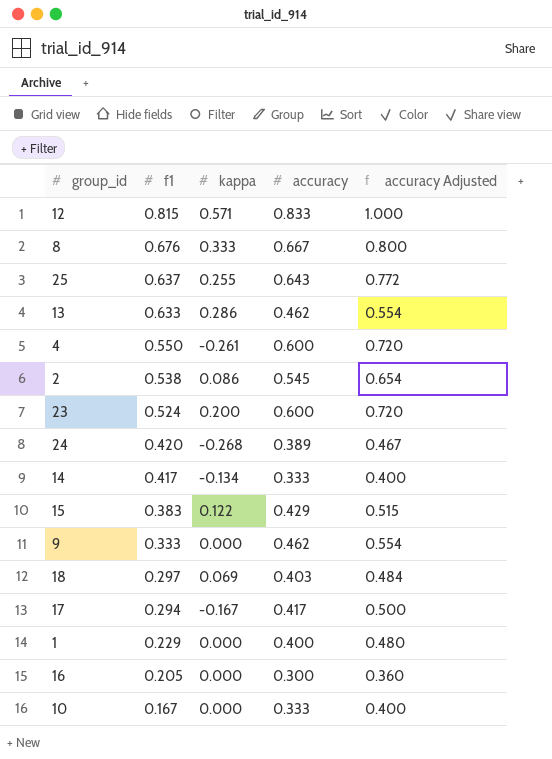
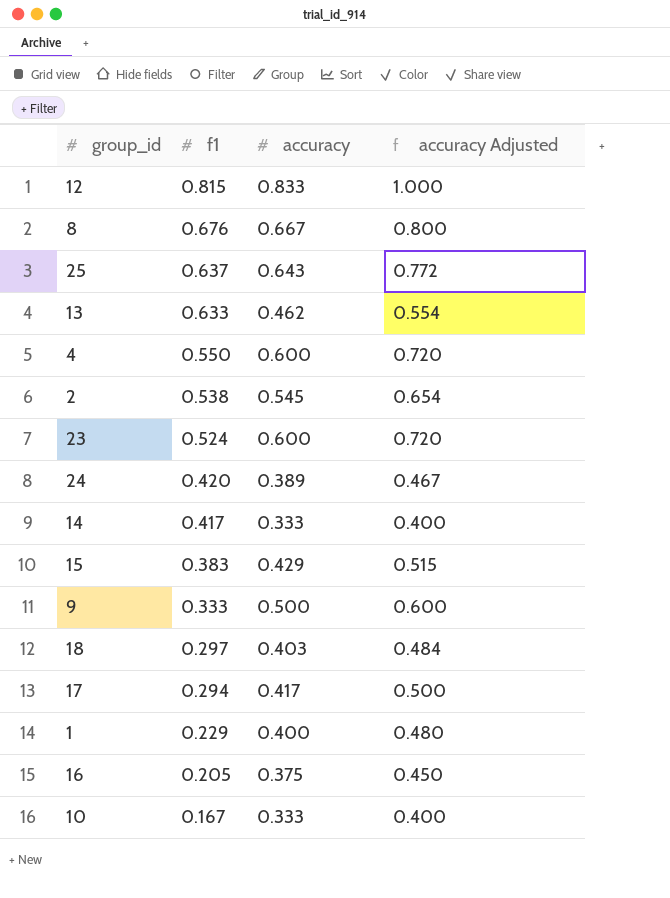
column kappa | position: 3 -> none
9 | accuracy: 0.462 -> 0.500
9 | accuracy Adjusted: 0.554 -> 0.600
16 | accuracy: 0.300 -> 0.375
16 | accuracy Adjusted: 0.360 -> 0.450

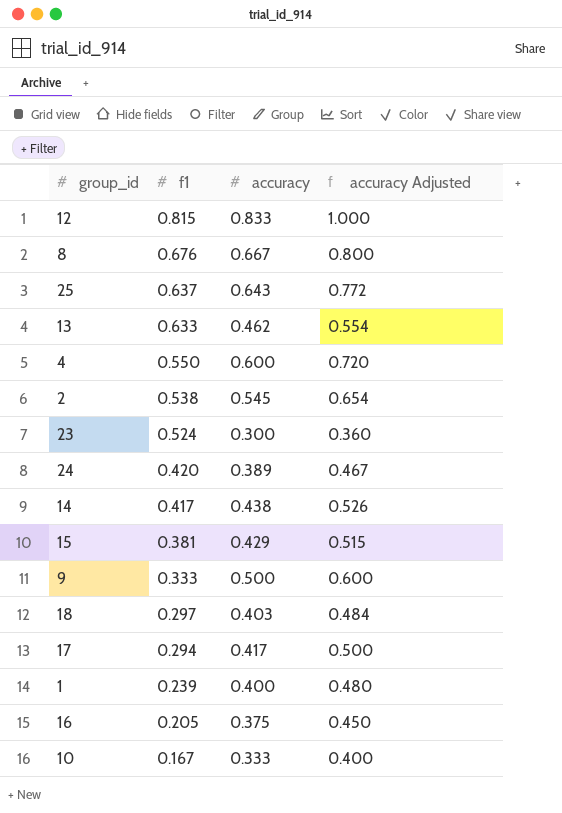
23 | accuracy: 0.600 -> 0.300
23 | accuracy Adjusted: 0.720 -> 0.360
14 | accuracy: 0.333 -> 0.438
14 | accuracy Adjusted: 0.400 -> 0.526
15 | f1: 0.383 -> 0.381
1 | f1: 0.229 -> 0.239

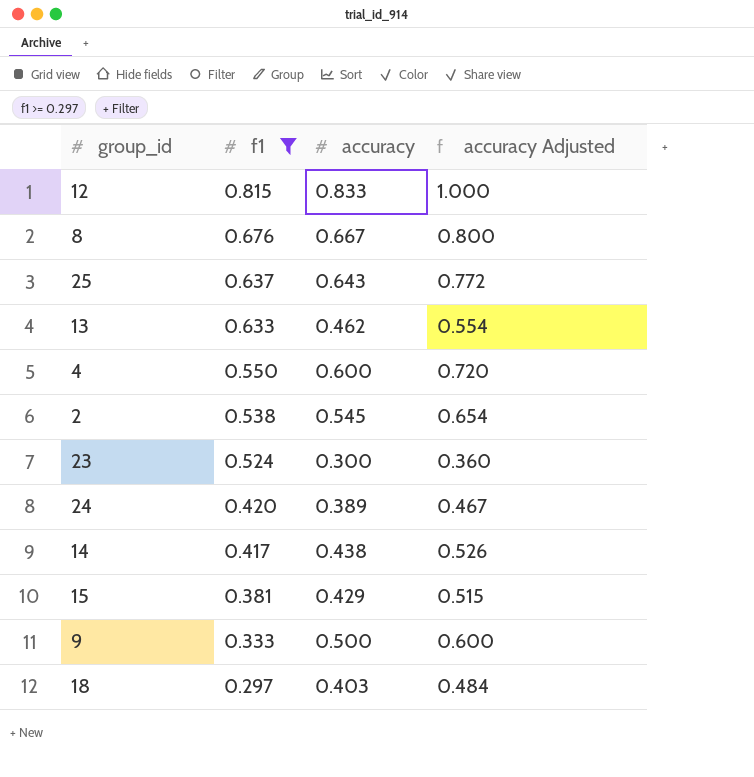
filter: none -> f1 >= 0.297

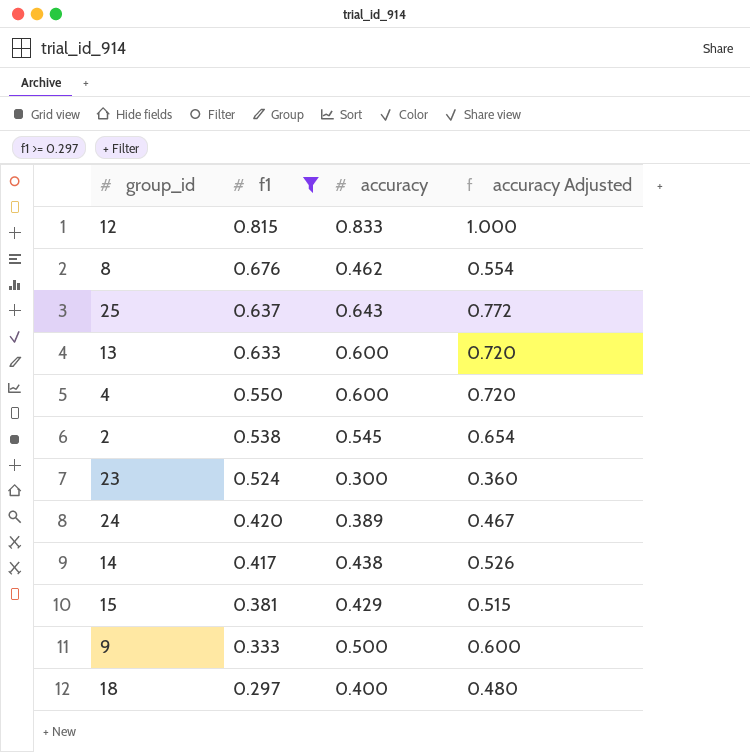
8 | accuracy: 0.667 -> 0.462
8 | accuracy Adjusted: 0.800 -> 0.554
13 | accuracy: 0.462 -> 0.600
13 | accuracy Adjusted: 0.554 -> 0.720
18 | accuracy: 0.403 -> 0.400
18 | accuracy Adjusted: 0.484 -> 0.480

